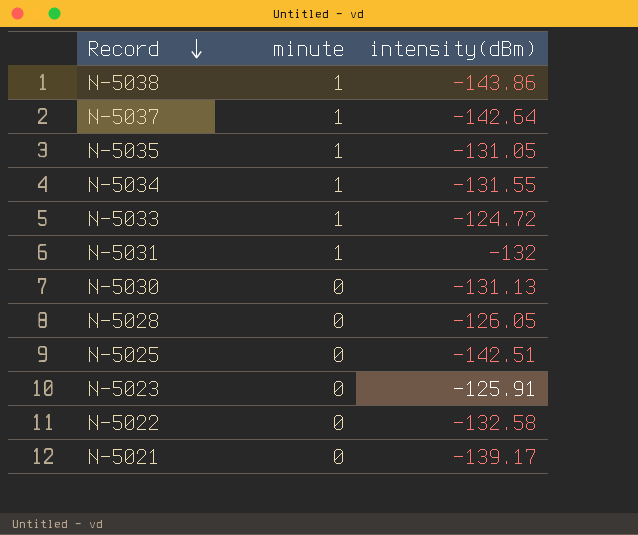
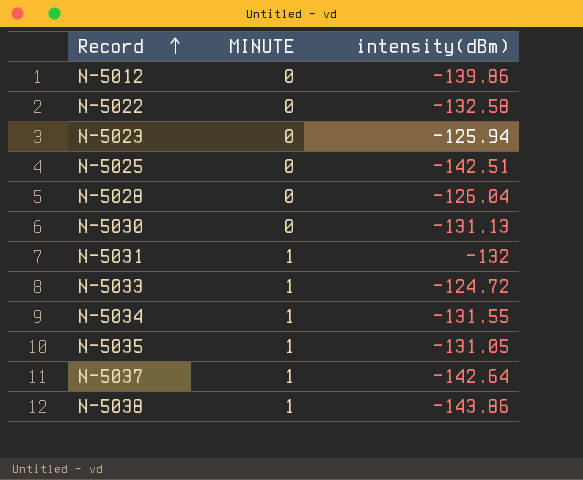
row order: Record descending -> Record ascending
column name: minute -> MINUTE
row N-5021: 0 | -139.17 -> none
row N-5012: none -> 0 | -139.86
N-5023 | intensity(dBm): -125.91 -> -125.94
N-5028 | intensity(dBm): -126.05 -> -126.04

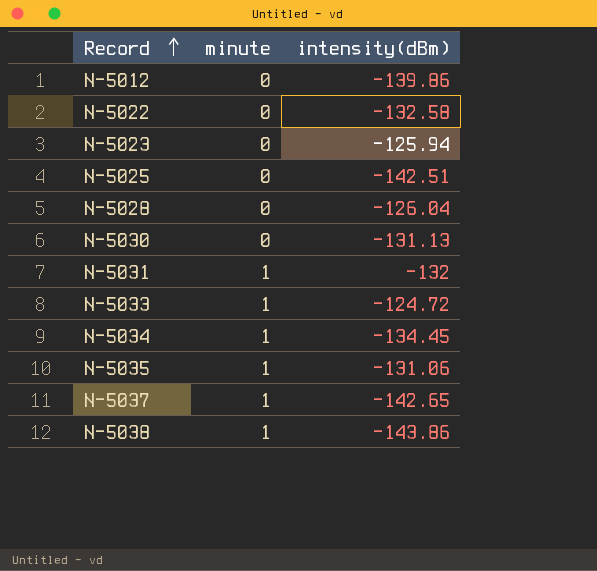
column name: MINUTE -> minute
N-5034 | intensity(dBm): -131.55 -> -134.45
N-5035 | intensity(dBm): -131.05 -> -131.06
N-5037 | intensity(dBm): -142.64 -> -142.65

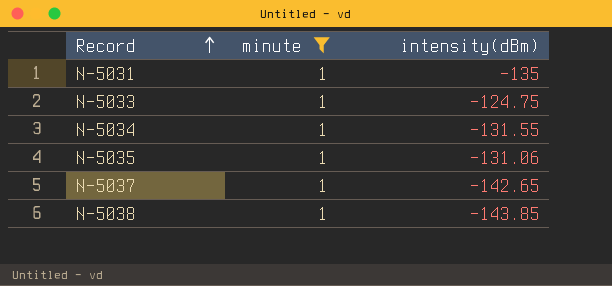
filter: none -> minute = 1
N-5031 | intensity(dBm): -132 -> -135
N-5033 | intensity(dBm): -124.72 -> -124.75
N-5034 | intensity(dBm): -134.45 -> -131.55
N-5038 | intensity(dBm): -143.86 -> -143.85

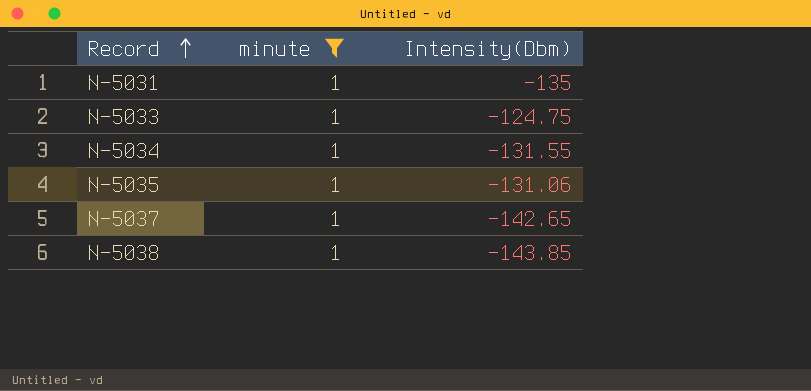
column name: intensity(dBm) -> Intensity(Dbm)

